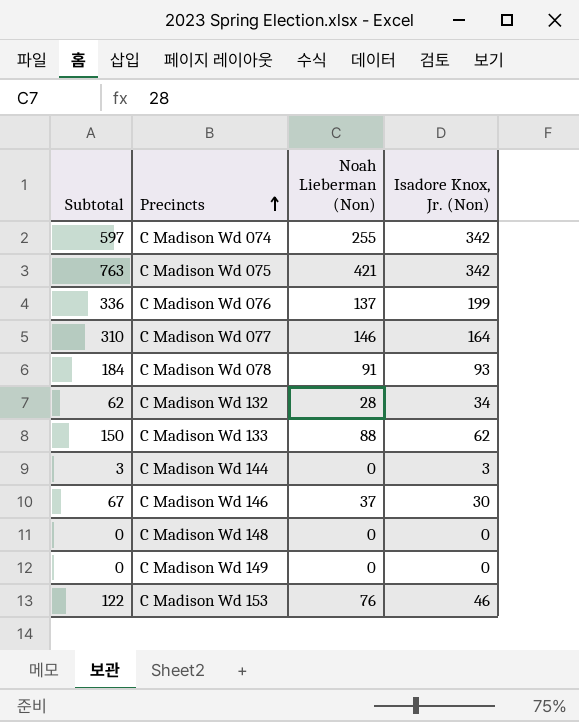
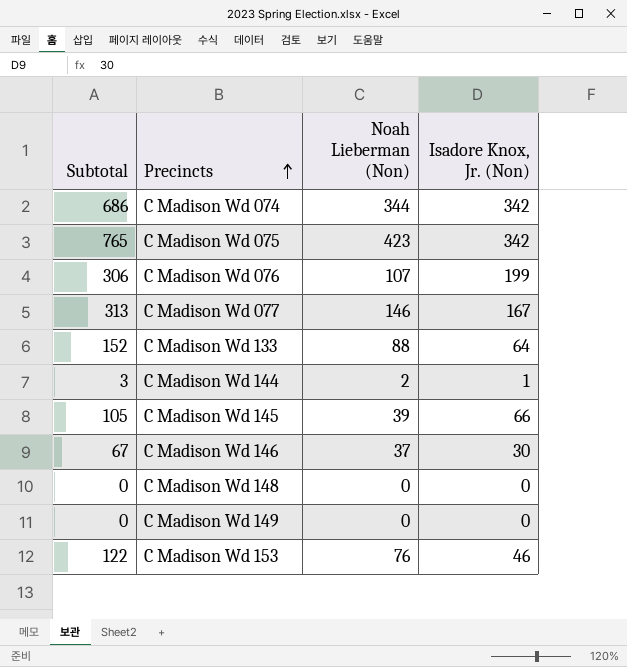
row C Madison Wd 078: 184 | 91 | 93 -> none
row C Madison Wd 132: 62 | 28 | 34 -> none
C Madison Wd 074 | Subtotal: 597 -> 686
C Madison Wd 074 | Noah Lieberman (Non): 255 -> 344
C Madison Wd 075 | Subtotal: 763 -> 765
C Madison Wd 075 | Noah Lieberman (Non): 421 -> 423
C Madison Wd 076 | Subtotal: 336 -> 306
C Madison Wd 076 | Noah Lieberman (Non): 137 -> 107
C Madison Wd 077 | Subtotal: 310 -> 313
C Madison Wd 077 | Isadore Knox, Jr. (Non): 164 -> 167
C Madison Wd 133 | Subtotal: 150 -> 152
C Madison Wd 133 | Isadore Knox, Jr. (Non): 62 -> 64
C Madison Wd 144 | Noah Lieberman (Non): 0 -> 2
C Madison Wd 144 | Isadore Knox, Jr. (Non): 3 -> 1
row C Madison Wd 145: none -> 105 | 39 | 66

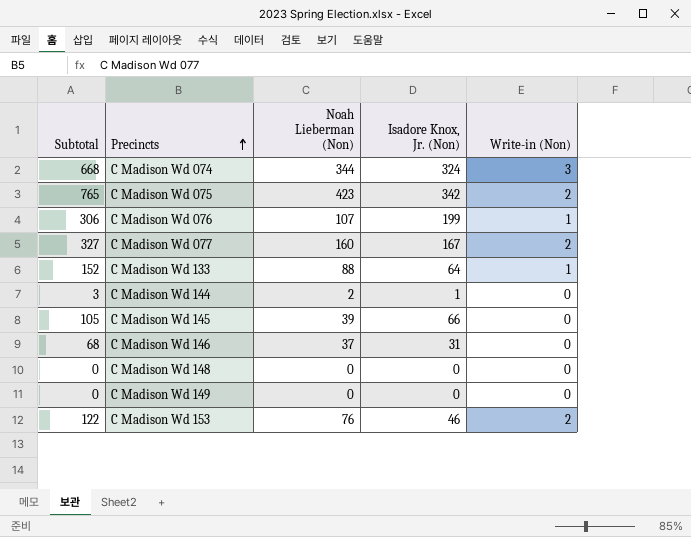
column Write-in (Non) | position: none -> 5
C Madison Wd 074 | Subtotal: 686 -> 668
C Madison Wd 074 | Isadore Knox, Jr. (Non): 342 -> 324
C Madison Wd 077 | Subtotal: 313 -> 327
C Madison Wd 077 | Noah Lieberman (Non): 146 -> 160
C Madison Wd 146 | Subtotal: 67 -> 68
C Madison Wd 146 | Isadore Knox, Jr. (Non): 30 -> 31

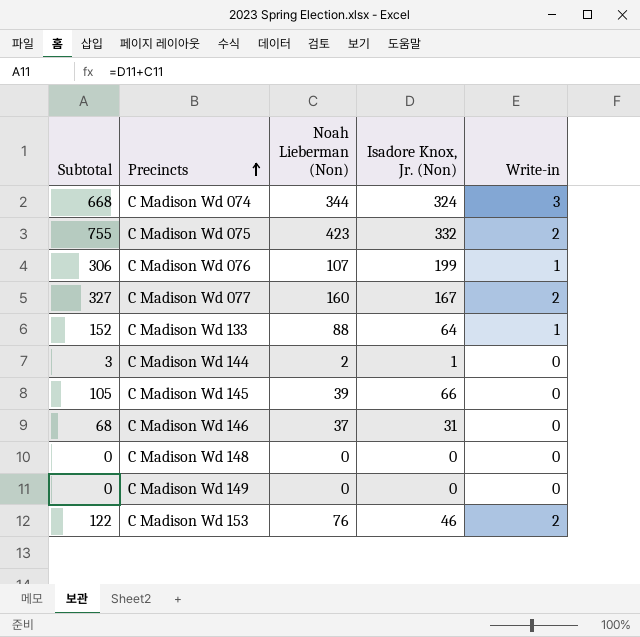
column name: Write-in (Non) -> Write-in
C Madison Wd 075 | Subtotal: 765 -> 755
C Madison Wd 075 | Isadore Knox, Jr. (Non): 342 -> 332

